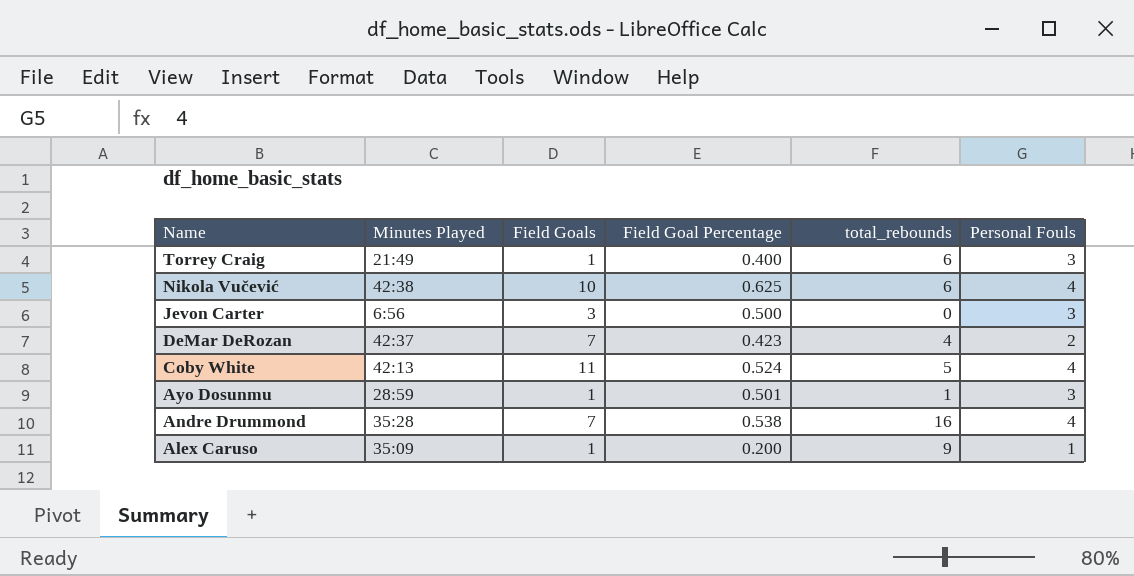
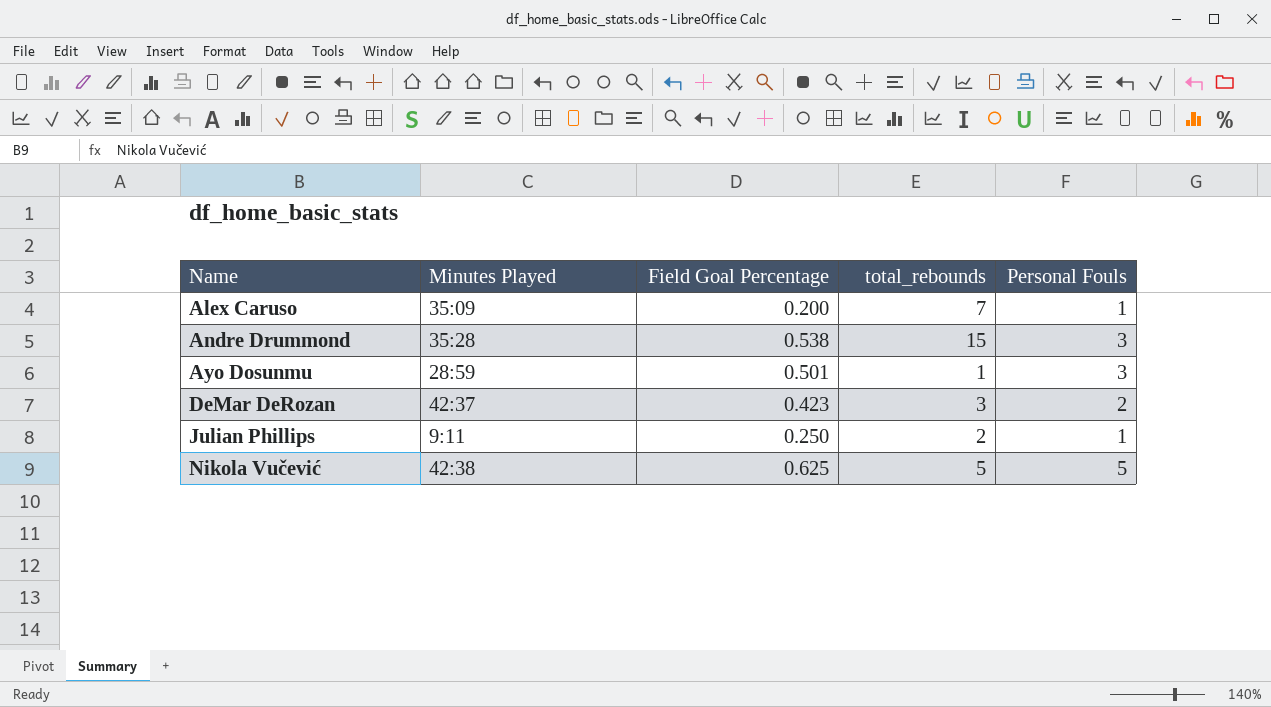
row order: Name descending -> Name ascending
column Field Goals | position: 3 -> none
row Torrey Craig: 21:49 | 1 | 0.400 | 6 | 3 -> none
row Jevon Carter: 6:56 | 3 | 0.500 | 0 | 3 -> none
row Coby White: 42:13 | 11 | 0.524 | 5 | 4 -> none
Alex Caruso | total_rebounds: 9 -> 7
Andre Drummond | total_rebounds: 16 -> 15
Andre Drummond | Personal Fouls: 4 -> 3
DeMar DeRozan | total_rebounds: 4 -> 3
row Julian Phillips: none -> 9:11 | 0.250 | 2 | 1
Nikola Vučević | total_rebounds: 6 -> 5
Nikola Vučević | Personal Fouls: 4 -> 5

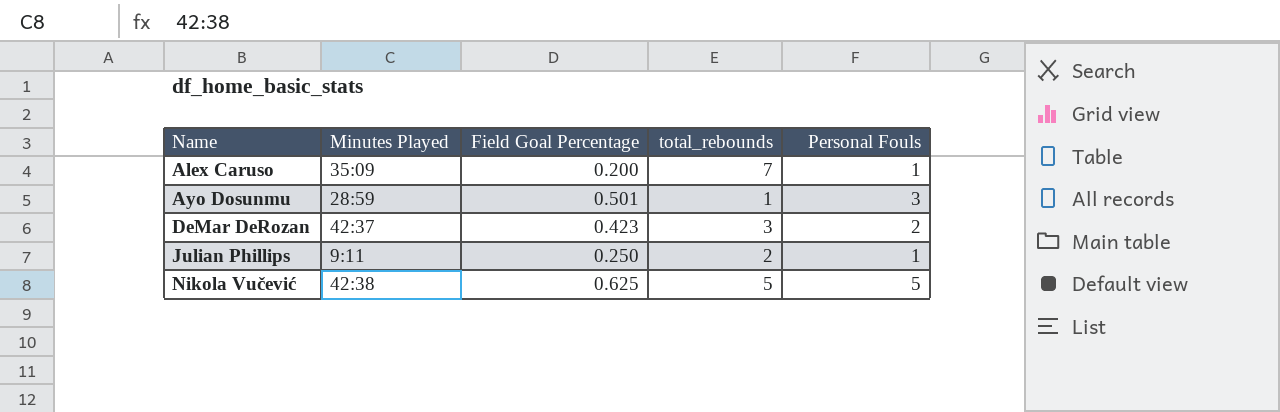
row Andre Drummond: 35:28 | 0.538 | 15 | 3 -> none

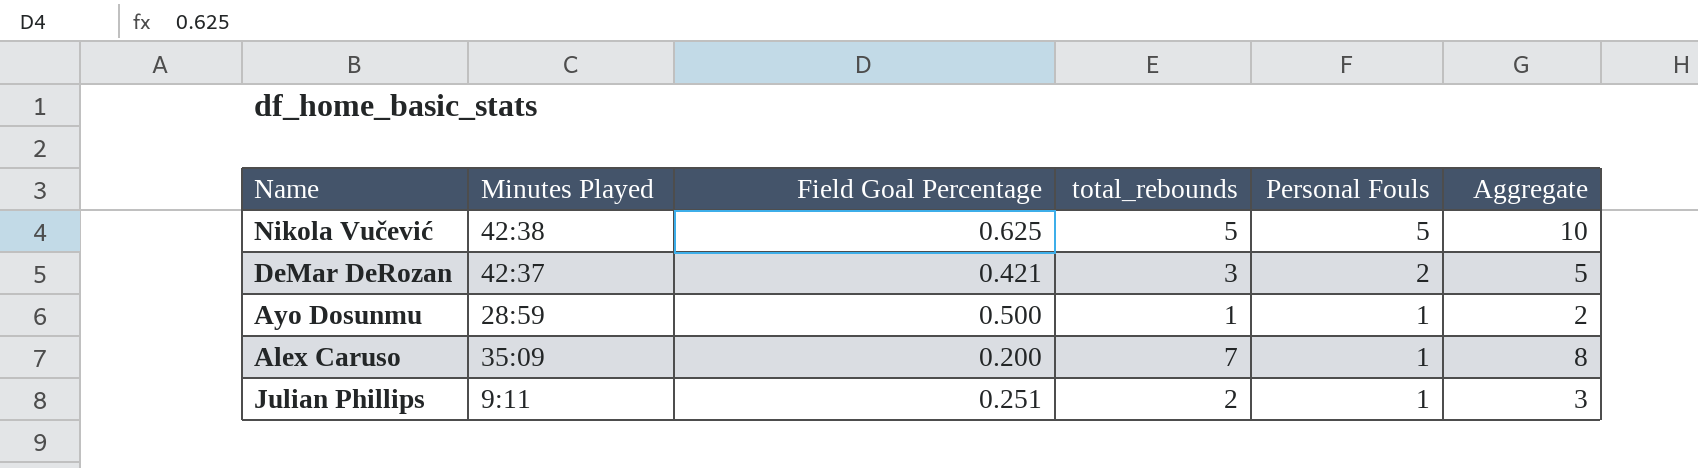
row order: Name ascending -> Personal Fouls descending
column Aggregate | formula: none -> [total_rebounds] + [Personal Fouls]
DeMar DeRozan | Field Goal Percentage: 0.423 -> 0.421
Ayo Dosunmu | Field Goal Percentage: 0.501 -> 0.500
Ayo Dosunmu | Personal Fouls: 3 -> 1
Julian Phillips | Field Goal Percentage: 0.250 -> 0.251

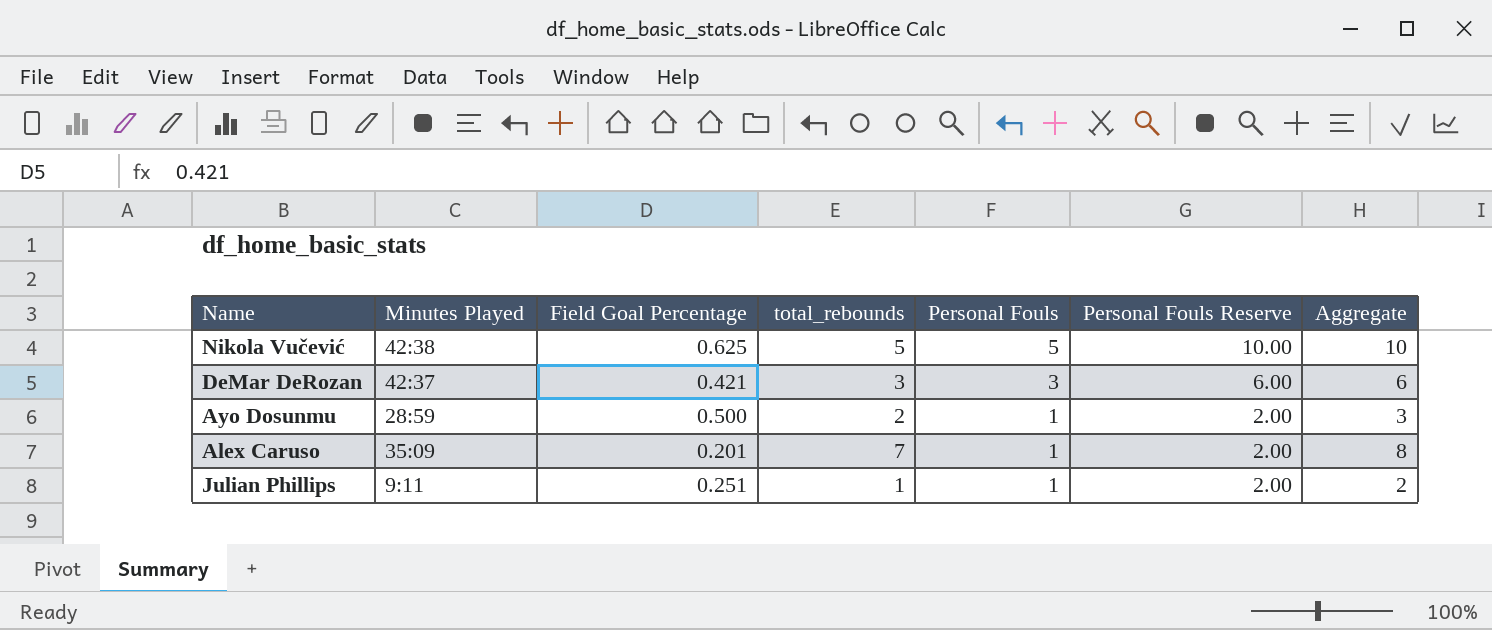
column Personal Fouls Reserve | formula: none -> [Personal Fouls] * 2
DeMar DeRozan | Personal Fouls: 2 -> 3
DeMar DeRozan | Aggregate: 5 -> 6
Ayo Dosunmu | total_rebounds: 1 -> 2
Ayo Dosunmu | Aggregate: 2 -> 3
Alex Caruso | Field Goal Percentage: 0.200 -> 0.201
Julian Phillips | total_rebounds: 2 -> 1
Julian Phillips | Aggregate: 3 -> 2

